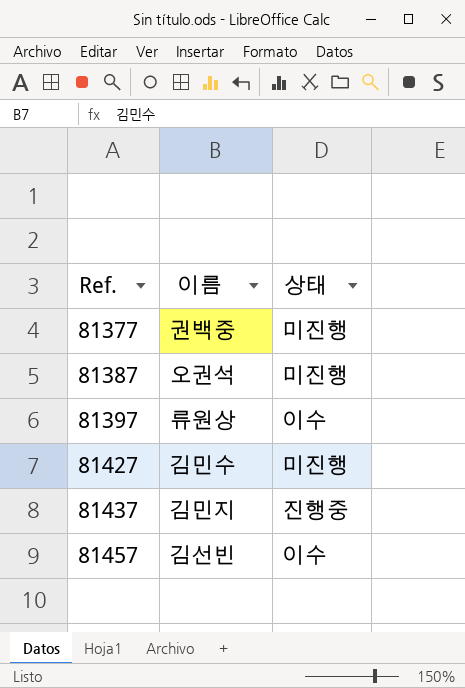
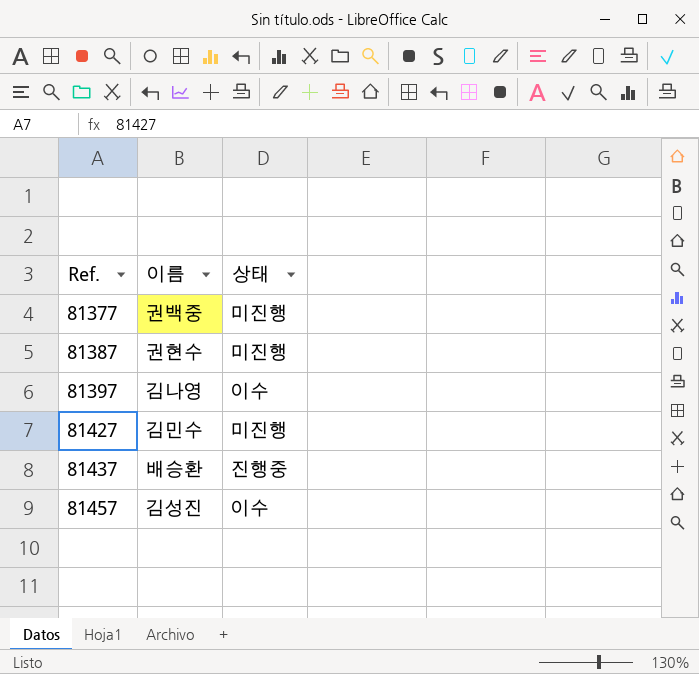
81387 | 이름: 오권석 -> 권현수
81397 | 이름: 류원상 -> 김나영
81437 | 이름: 김민지 -> 배승환
81457 | 이름: 김선빈 -> 김성진

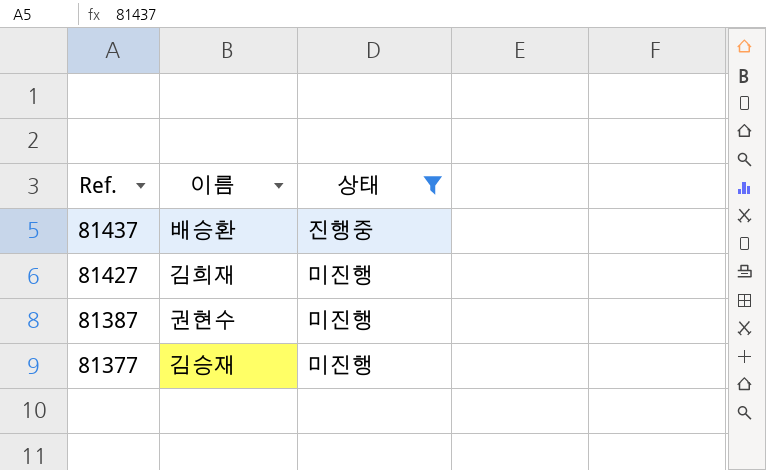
filter: none -> 상태 != 이수
row order: Ref. ascending -> Ref. descending
81427 | 이름: 김민수 -> 김희재
81377 | 이름: 권백중 -> 김승재

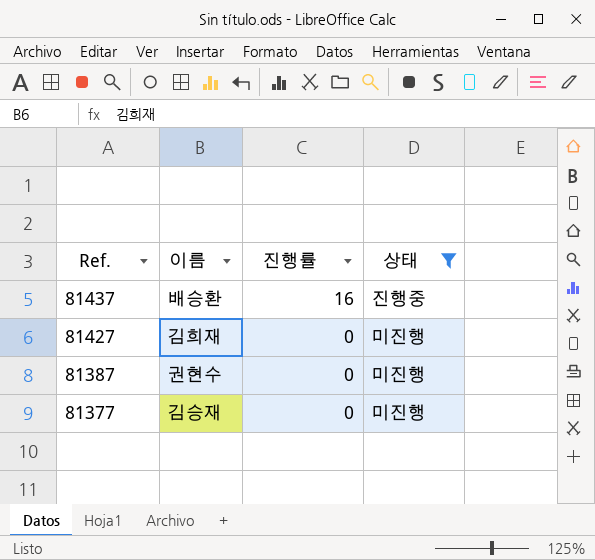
column 진행률 | position: none -> 3

